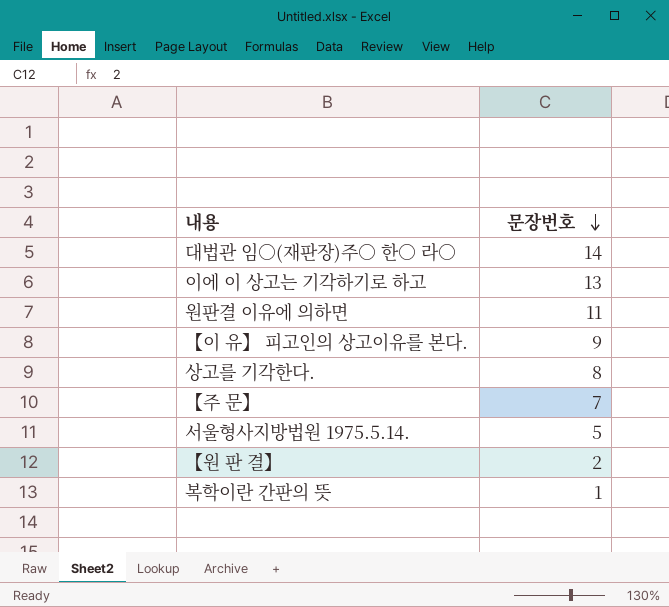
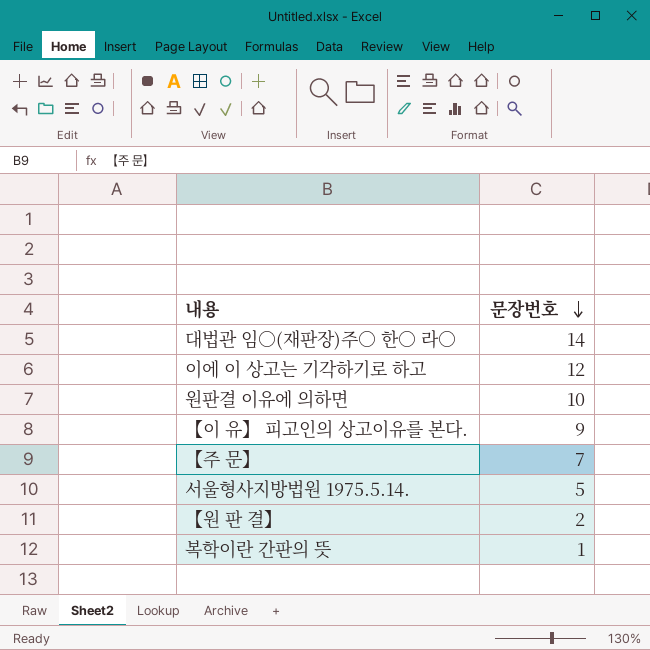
row 상고를 기각한다.: 8 -> none
이에 이 상고는 기각하기로 하고 | 문장번호: 13 -> 12
원판결 이유에 의하면 | 문장번호: 11 -> 10

